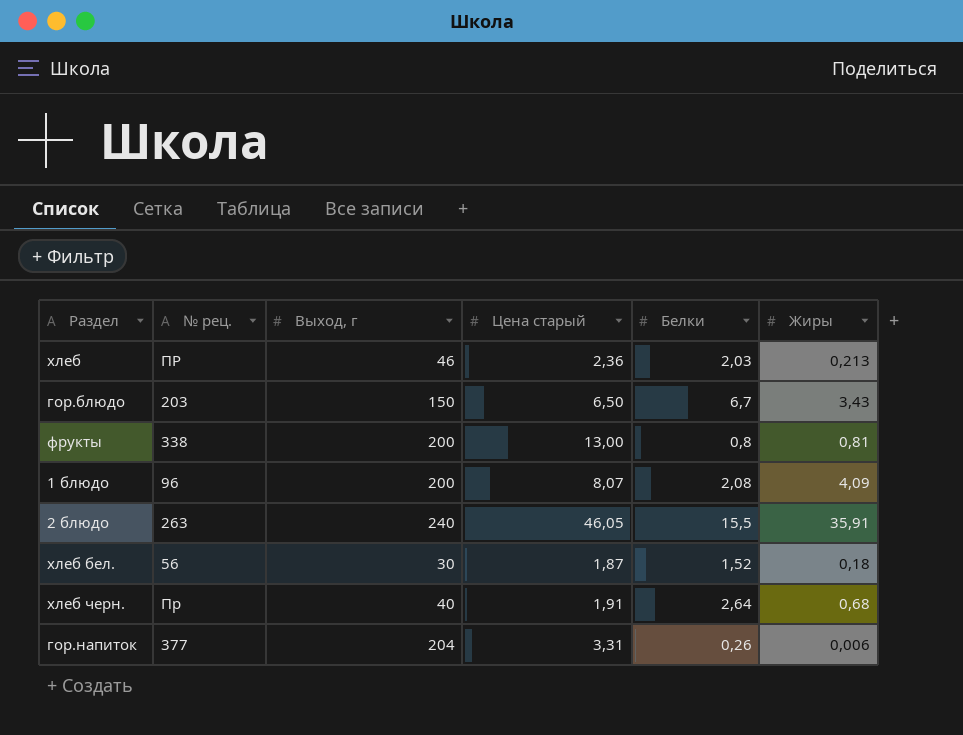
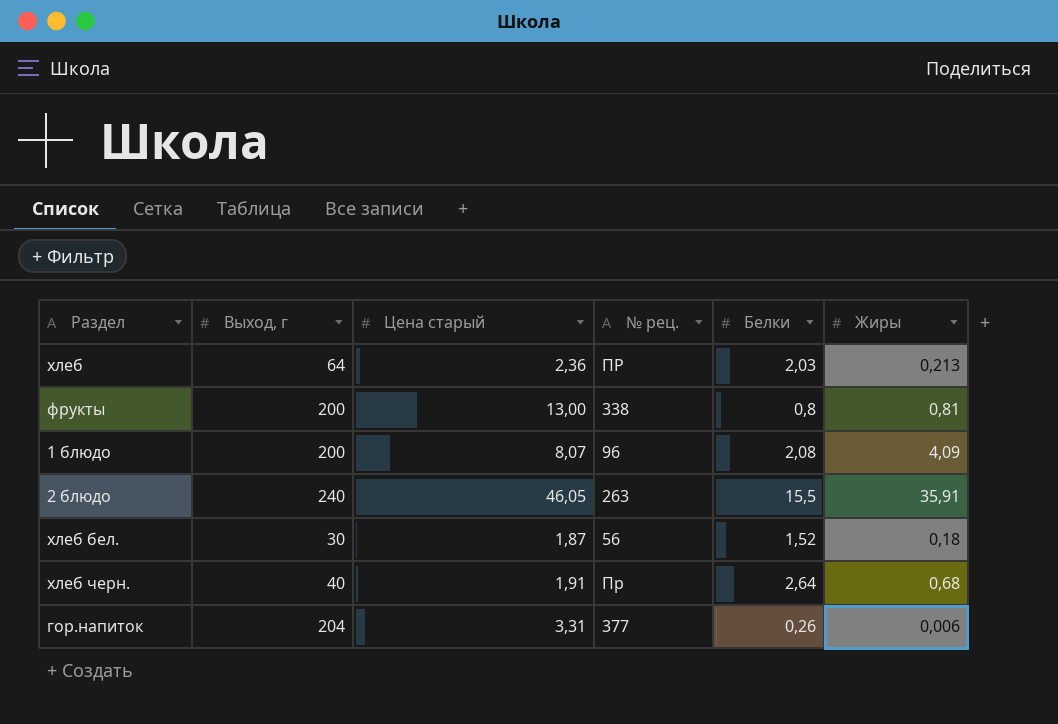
column № рец. | position: 2 -> 4
row гор.блюдо: 203 | 150 | 6,50 | 6,7 | 3,43 -> none
хлеб | Выход, г: 46 -> 64

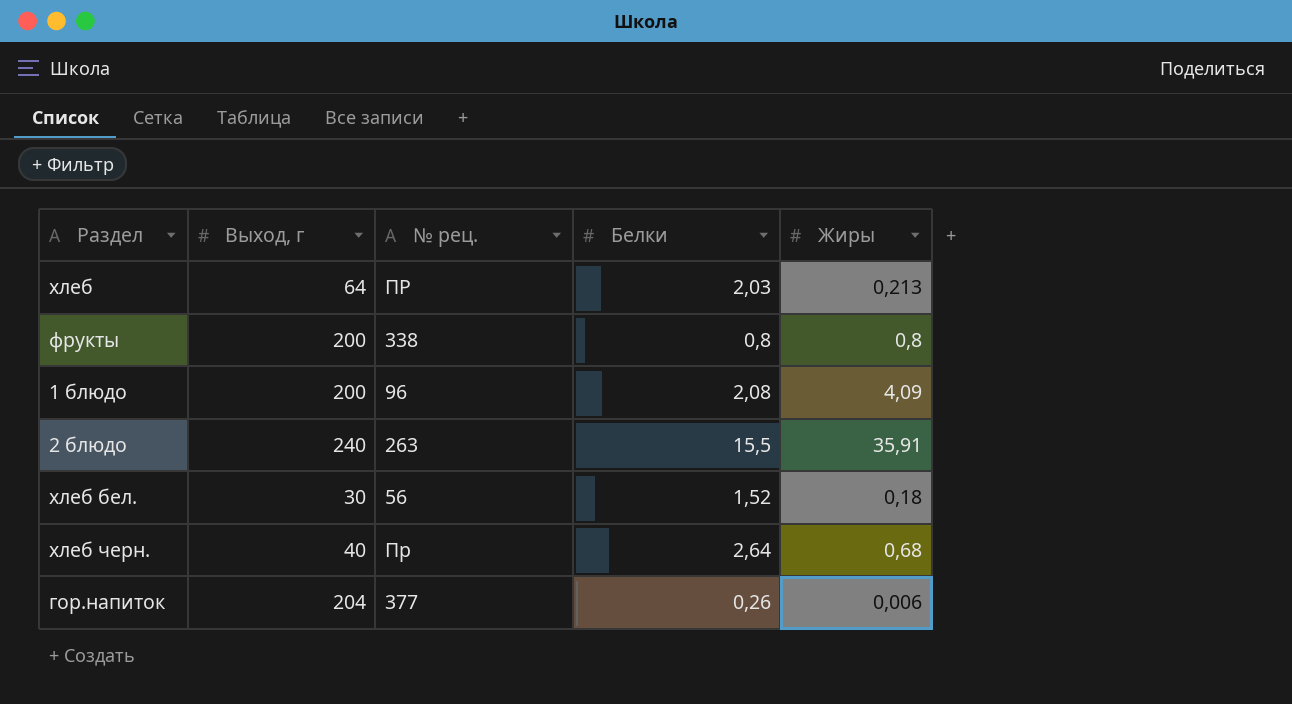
column Цена старый | position: 3 -> none
фрукты | Жиры: 0,81 -> 0,8

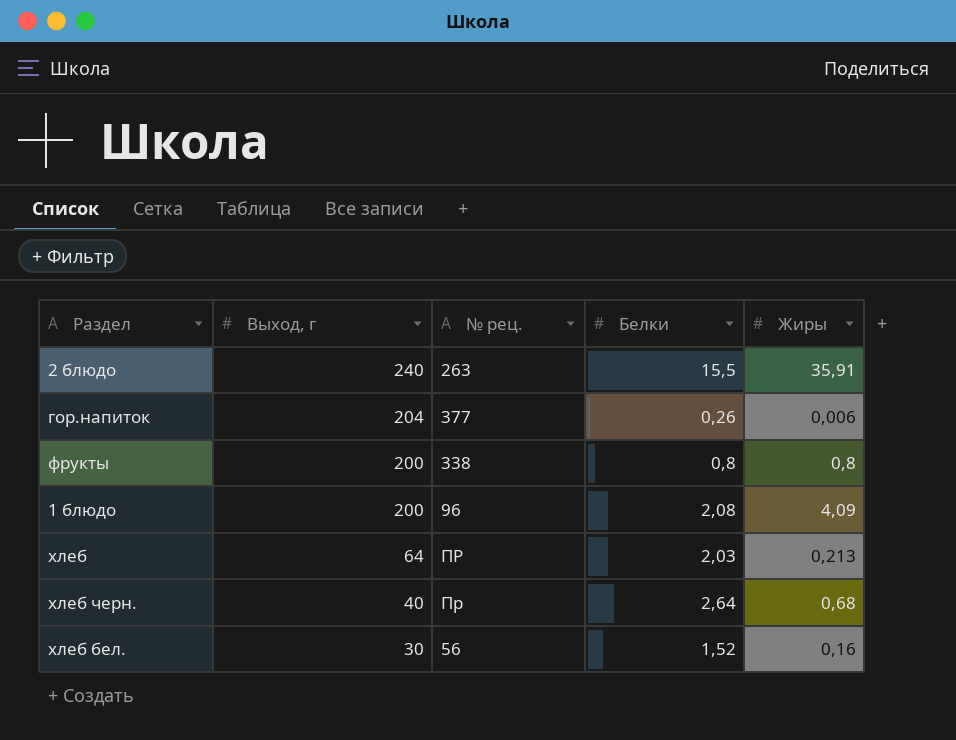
row order: none -> Выход, г descending
хлеб бел. | Жиры: 0,18 -> 0,16

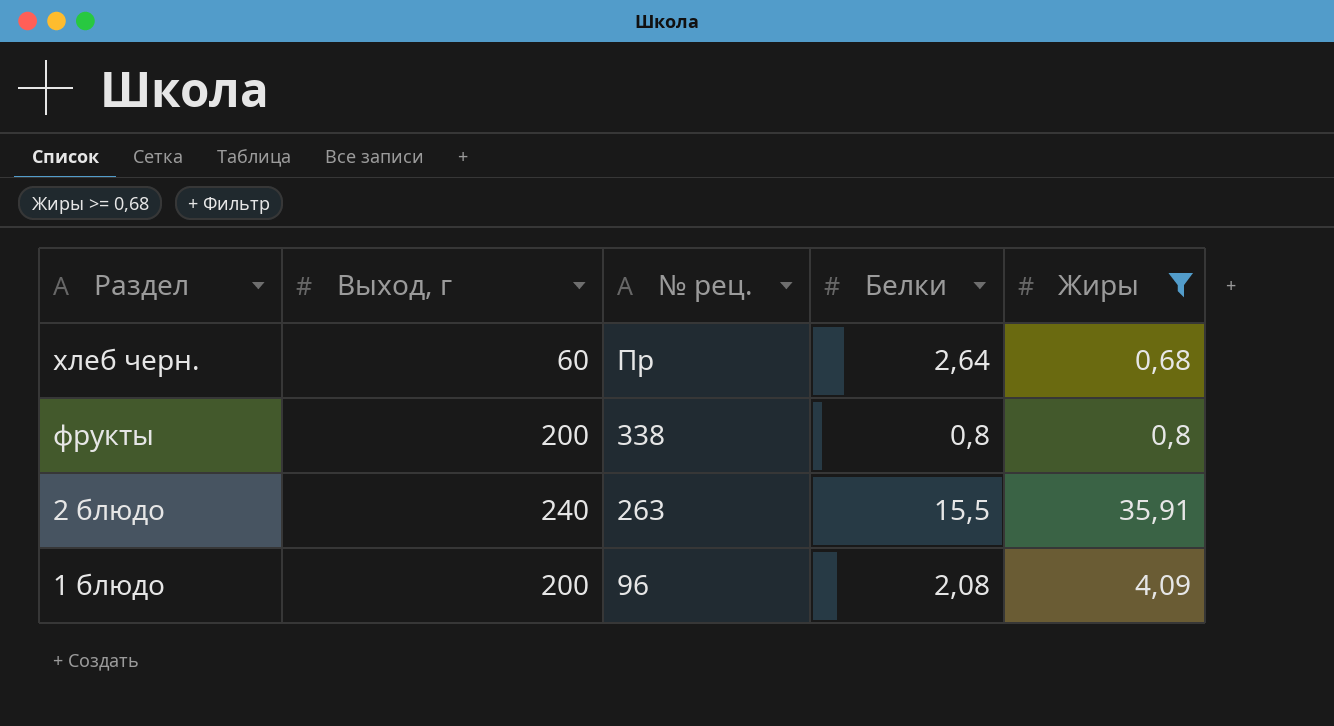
filter: none -> Жиры >= 0,68
row order: Выход, г descending -> Раздел descending
хлеб черн. | Выход, г: 40 -> 60

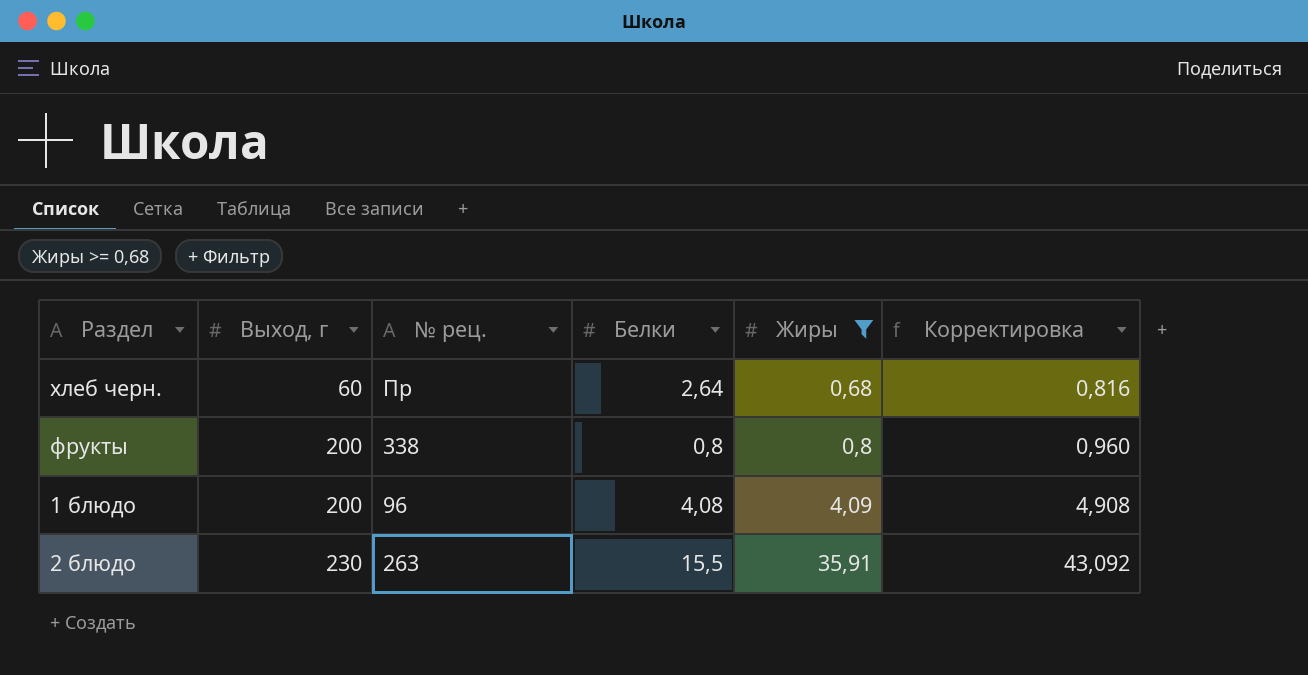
row order: Раздел descending -> Выход, г ascending
column Корректировка | formula: none -> [Жиры] * 1,2
1 блюдо | Белки: 2,08 -> 4,08
2 блюдо | Выход, г: 240 -> 230

